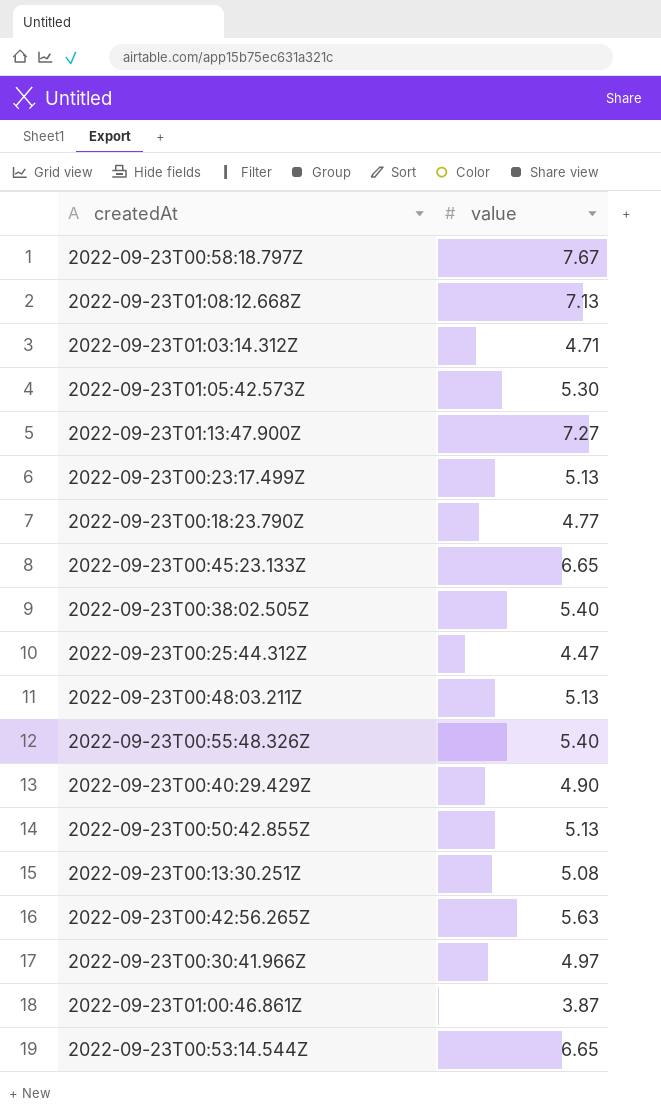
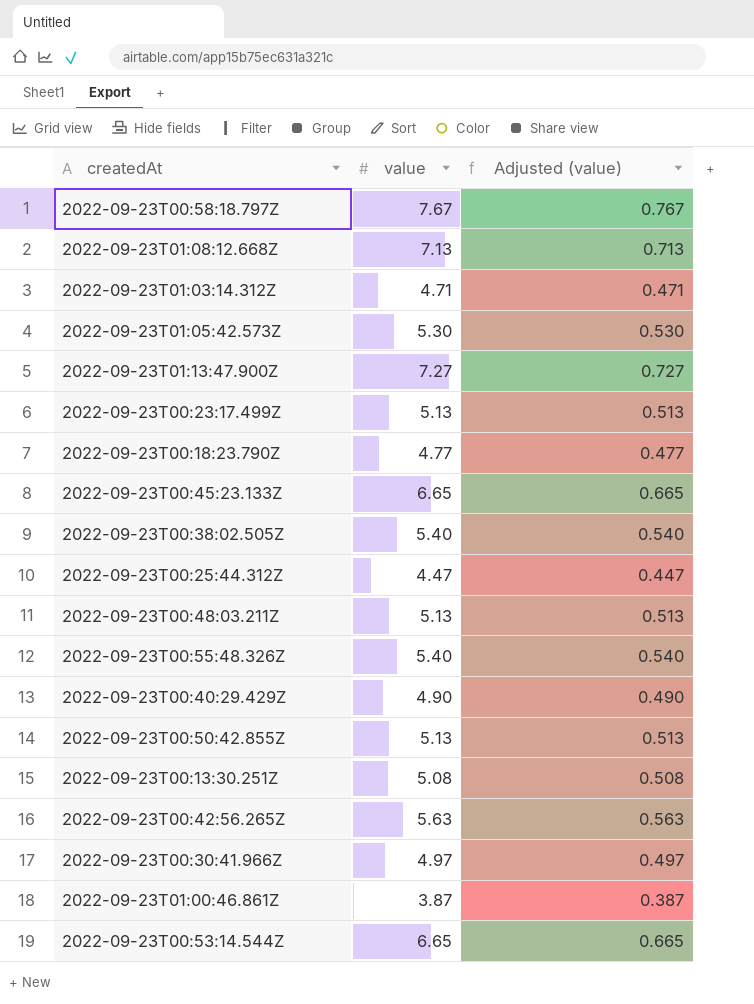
column Adjusted (value) | formula: none -> [value] * 0.1

